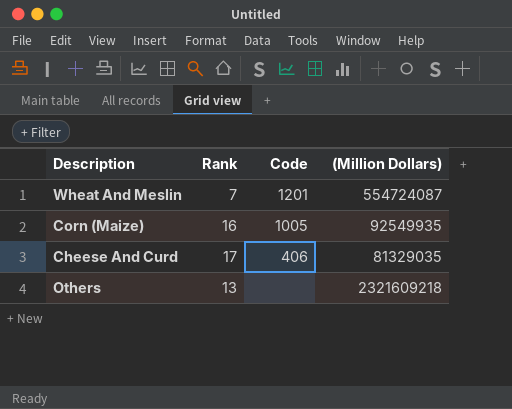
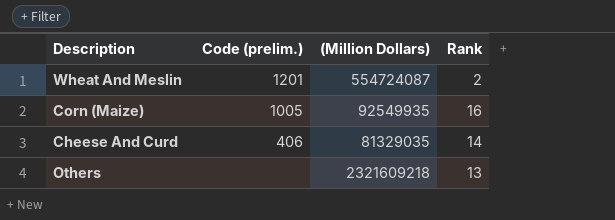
column name: Code -> Code (prelim.)
column Rank | position: 2 -> 4
Wheat And Meslin | Rank: 7 -> 2
Cheese And Curd | Rank: 17 -> 14

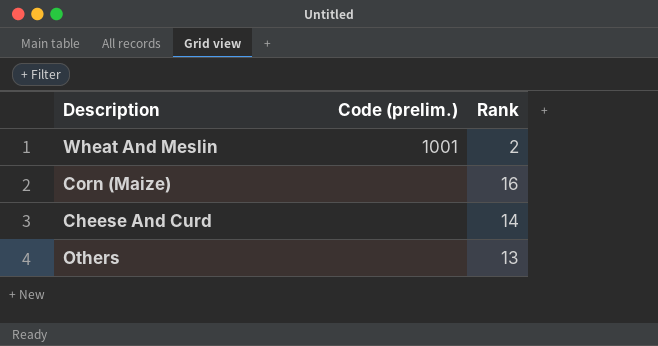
column (Million Dollars) | position: 3 -> none
Wheat And Meslin | Code (prelim.): 1201 -> 1001
Corn (Maize) | Code (prelim.): 1005 -> none
Cheese And Curd | Code (prelim.): 406 -> none

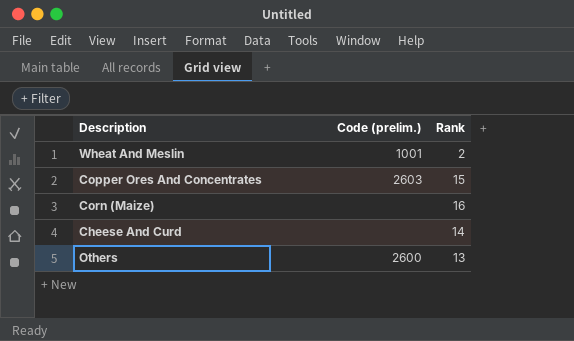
row Copper Ores And Concentrates: none -> 2603 | 15
Others | Code (prelim.): none -> 2600

